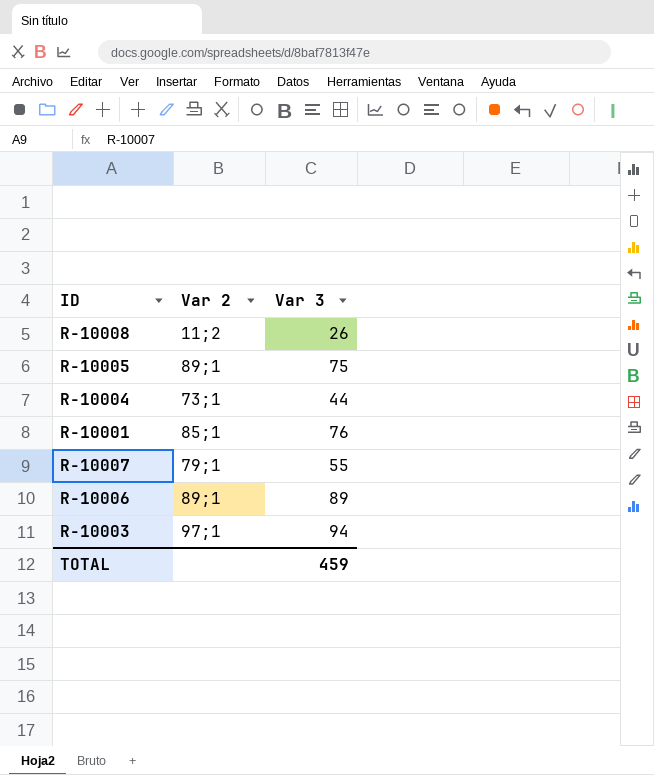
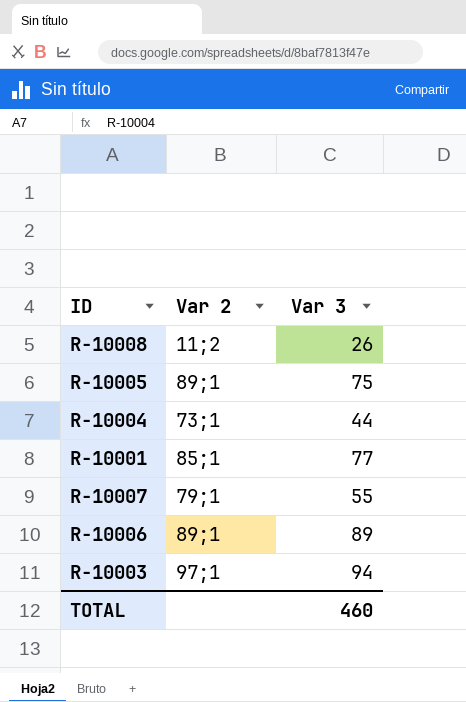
R-10001 | Var 3: 76 -> 77
TOTAL | Var 3: 459 -> 460

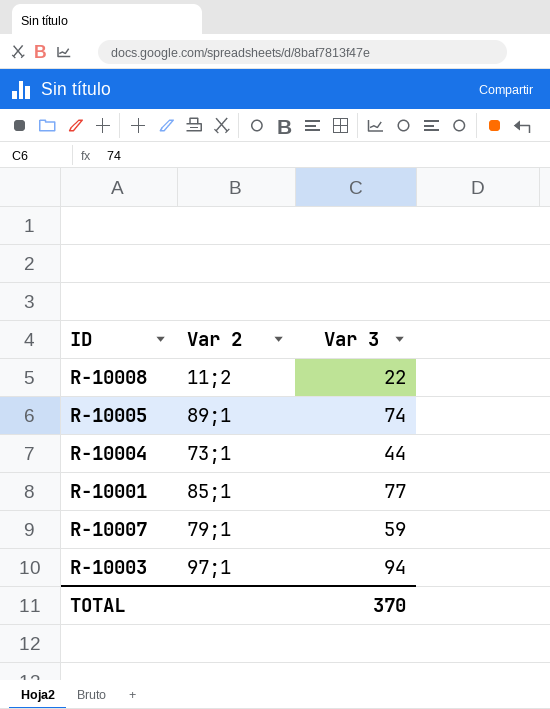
row R-10006: 89;1 | 89 -> none
R-10008 | Var 3: 26 -> 22
R-10005 | Var 3: 75 -> 74
R-10007 | Var 3: 55 -> 59
TOTAL | Var 3: 460 -> 370

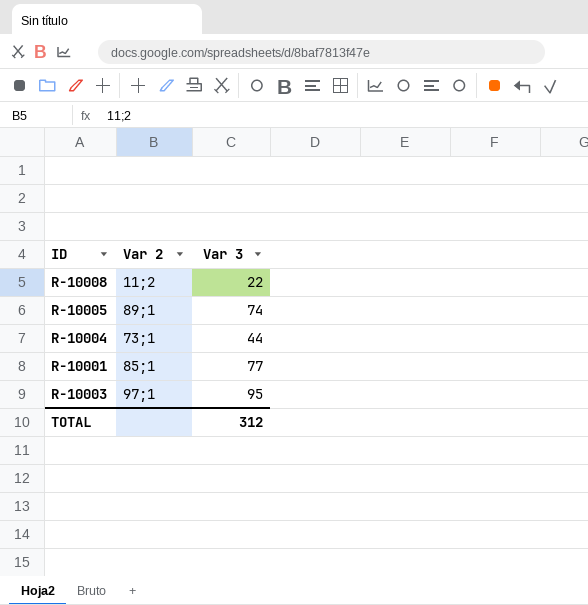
row R-10007: 79;1 | 59 -> none
R-10003 | Var 3: 94 -> 95
TOTAL | Var 3: 370 -> 312

